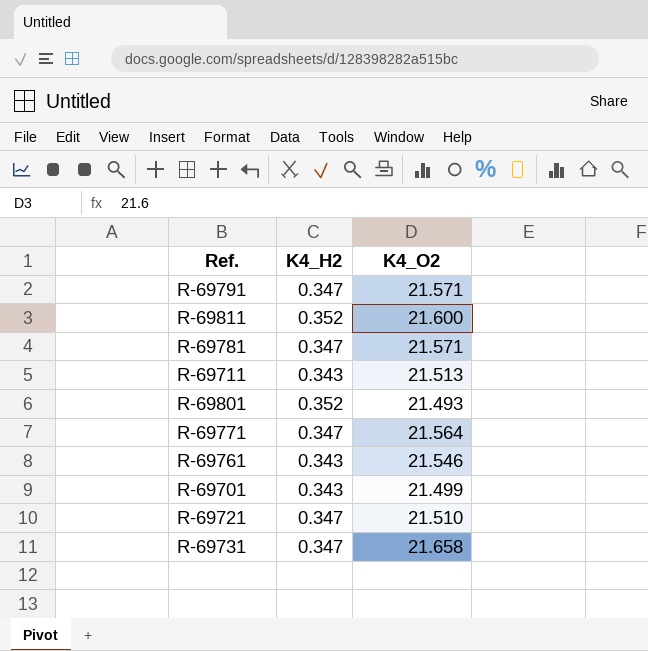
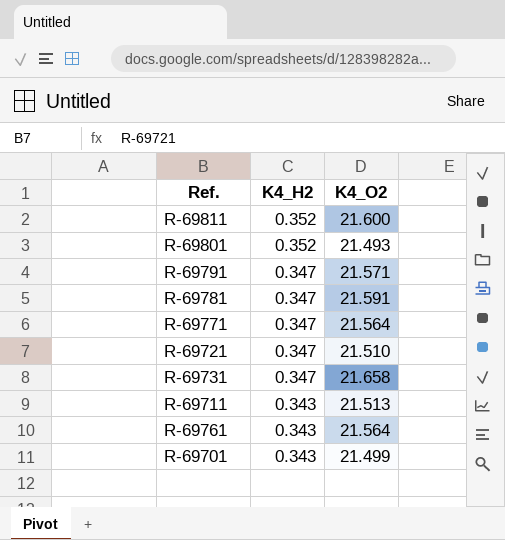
row order: none -> K4_H2 descending
R-69781 | K4_O2: 21.571 -> 21.591
R-69761 | K4_O2: 21.546 -> 21.564

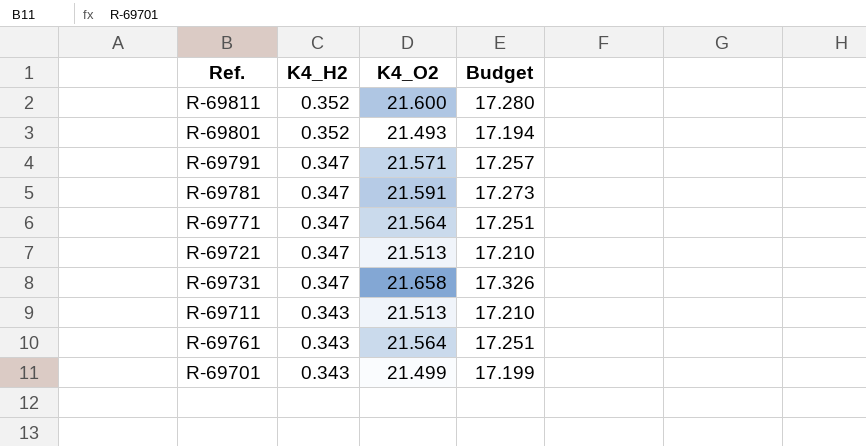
column Budget | formula: none -> [K4_O2] * 0.8
R-69721 | K4_O2: 21.510 -> 21.513

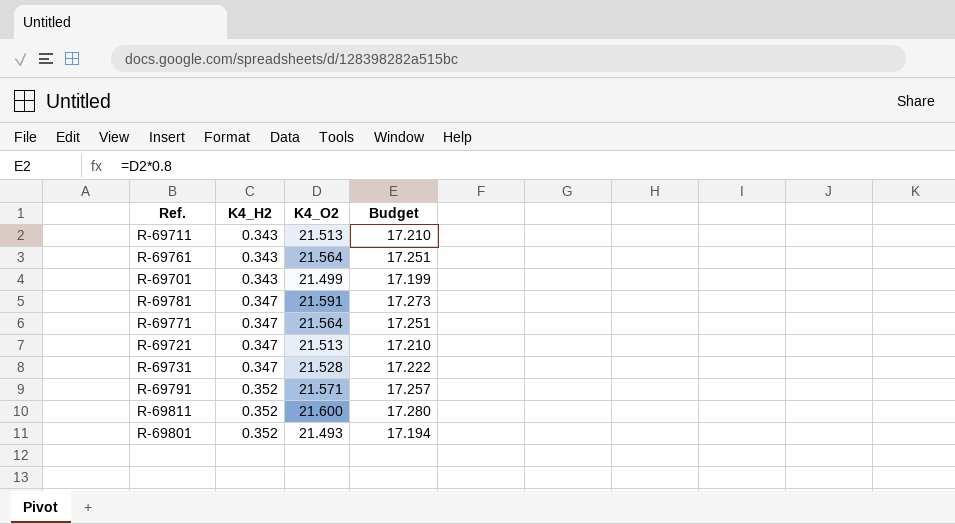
row order: K4_H2 descending -> K4_H2 ascending
R-69731 | K4_O2: 21.658 -> 21.528
R-69731 | Budget: 17.326 -> 17.222
R-69791 | K4_H2: 0.347 -> 0.352

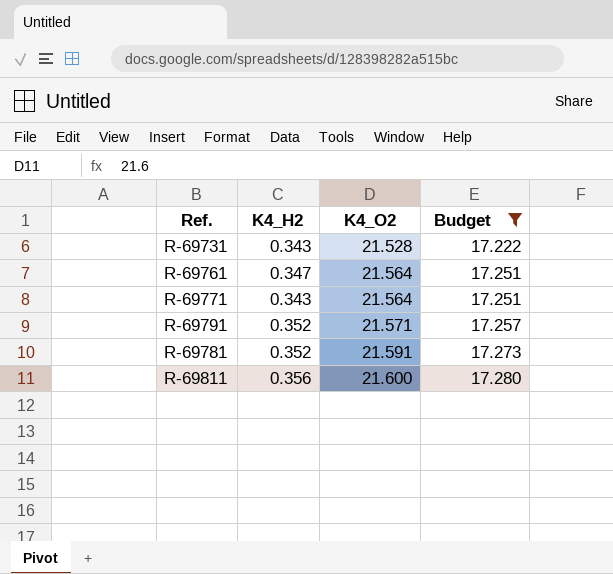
filter: none -> Budget >= 17.222
row order: K4_H2 ascending -> K4_O2 ascending
R-69731 | K4_H2: 0.347 -> 0.343
R-69761 | K4_H2: 0.343 -> 0.347
R-69771 | K4_H2: 0.347 -> 0.343
R-69781 | K4_H2: 0.347 -> 0.352
R-69811 | K4_H2: 0.352 -> 0.356

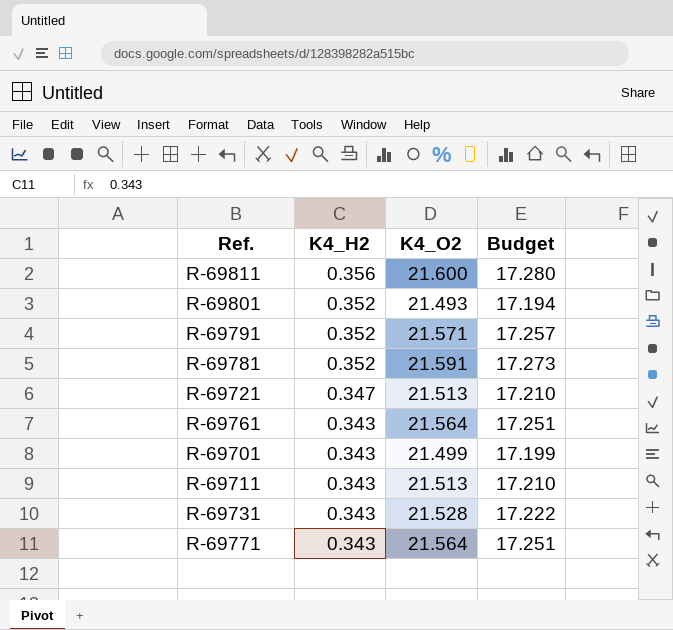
filter: Budget >= 17.222 -> none
row order: K4_O2 ascending -> K4_H2 descending
R-69761 | K4_H2: 0.347 -> 0.343

